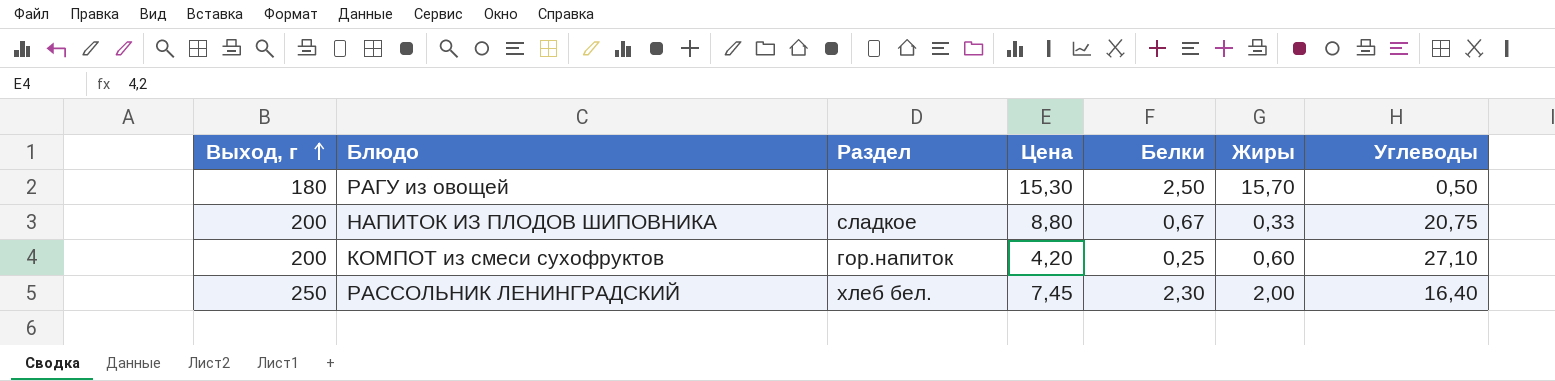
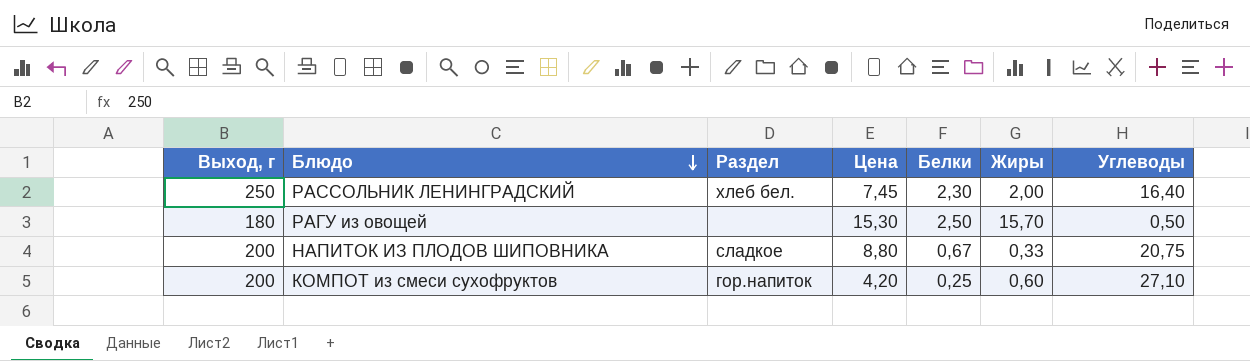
row order: Выход, г ascending -> Блюдо descending

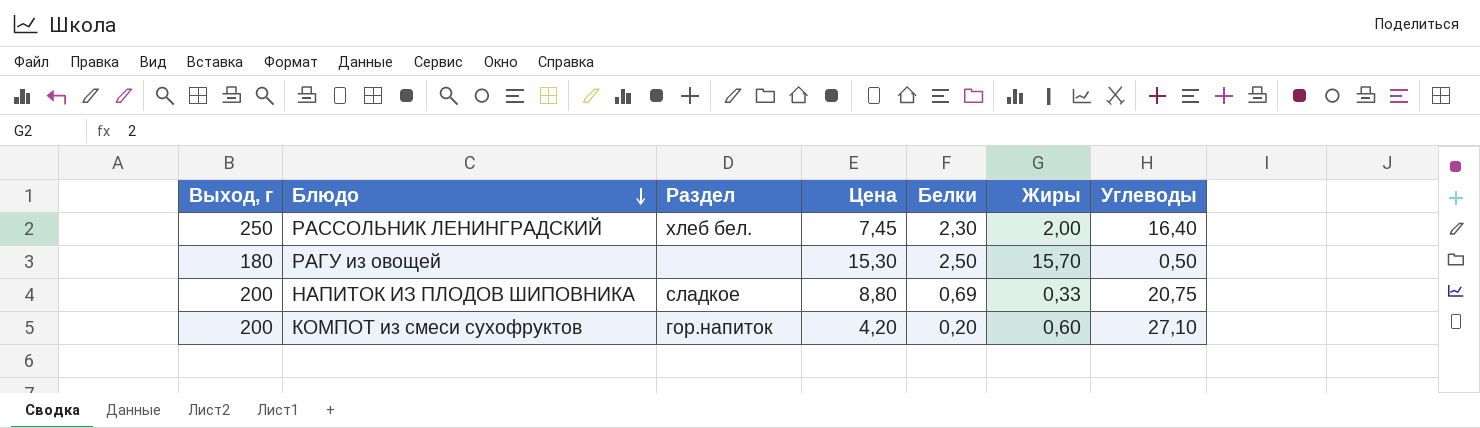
НАПИТОК ИЗ ПЛОДОВ ШИПОВНИКА | Белки: 0,67 -> 0,69
КОМПОТ из смеси сухофруктов | Белки: 0,25 -> 0,20

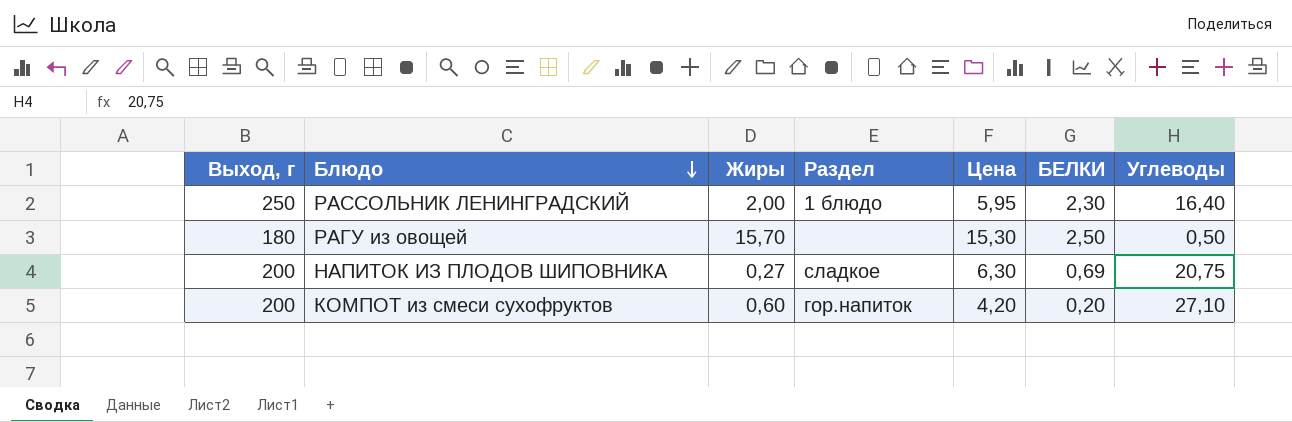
column Жиры | position: 6 -> 3
column name: Белки -> БЕЛКИ
РАССОЛЬНИК ЛЕНИНГРАДСКИЙ | Раздел: хлеб бел. -> 1 блюдо
РАССОЛЬНИК ЛЕНИНГРАДСКИЙ | Цена: 7,45 -> 5,95
НАПИТОК ИЗ ПЛОДОВ ШИПОВНИКА | Жиры: 0,33 -> 0,27
НАПИТОК ИЗ ПЛОДОВ ШИПОВНИКА | Цена: 8,80 -> 6,30

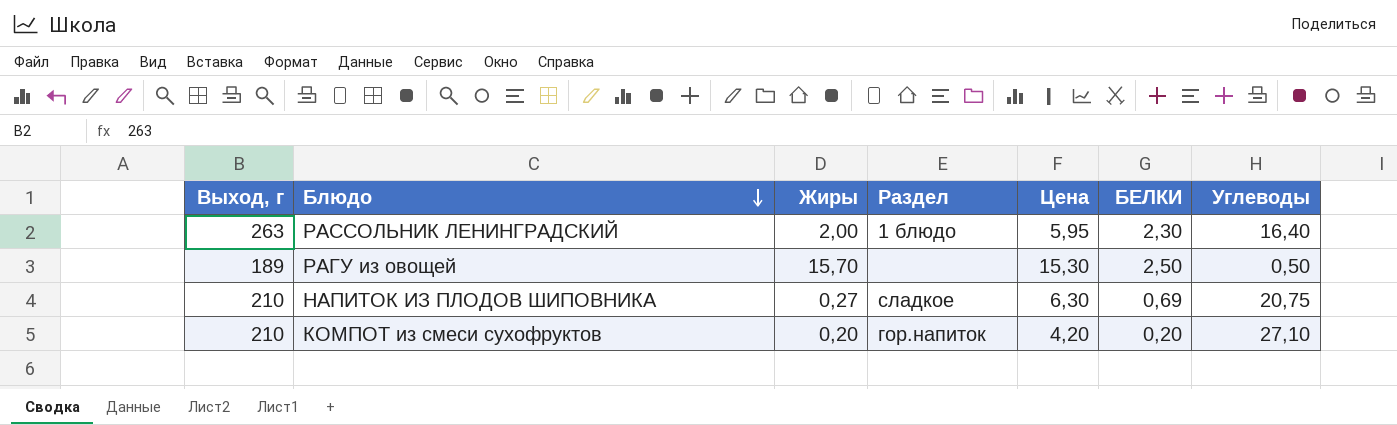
РАССОЛЬНИК ЛЕНИНГРАДСКИЙ | Выход, г: 250 -> 263
РАГУ из овощей | Выход, г: 180 -> 189
НАПИТОК ИЗ ПЛОДОВ ШИПОВНИКА | Выход, г: 200 -> 210
КОМПОТ из смеси сухофруктов | Выход, г: 200 -> 210
КОМПОТ из смеси сухофруктов | Жиры: 0,60 -> 0,20

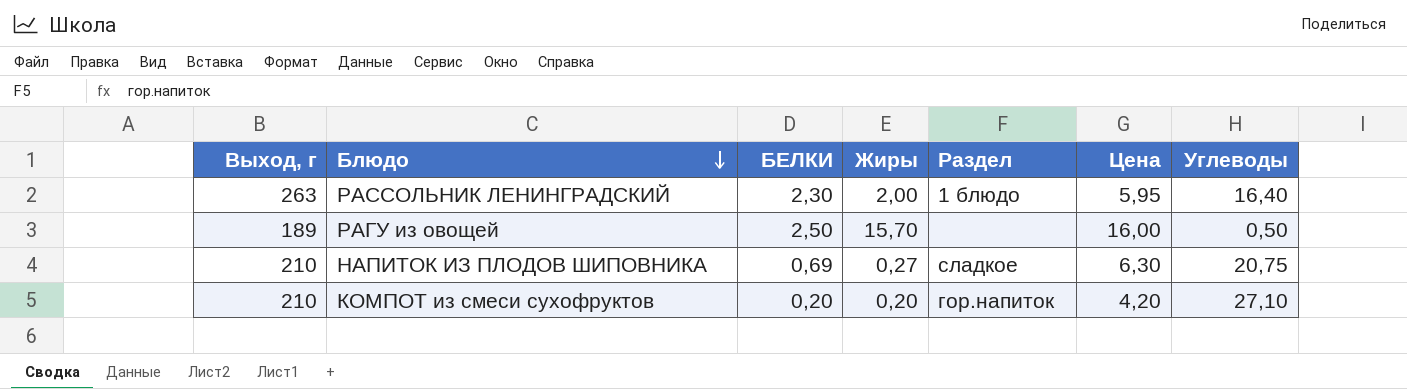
column БЕЛКИ | position: 6 -> 3
РАГУ из овощей | Цена: 15,30 -> 16,00

